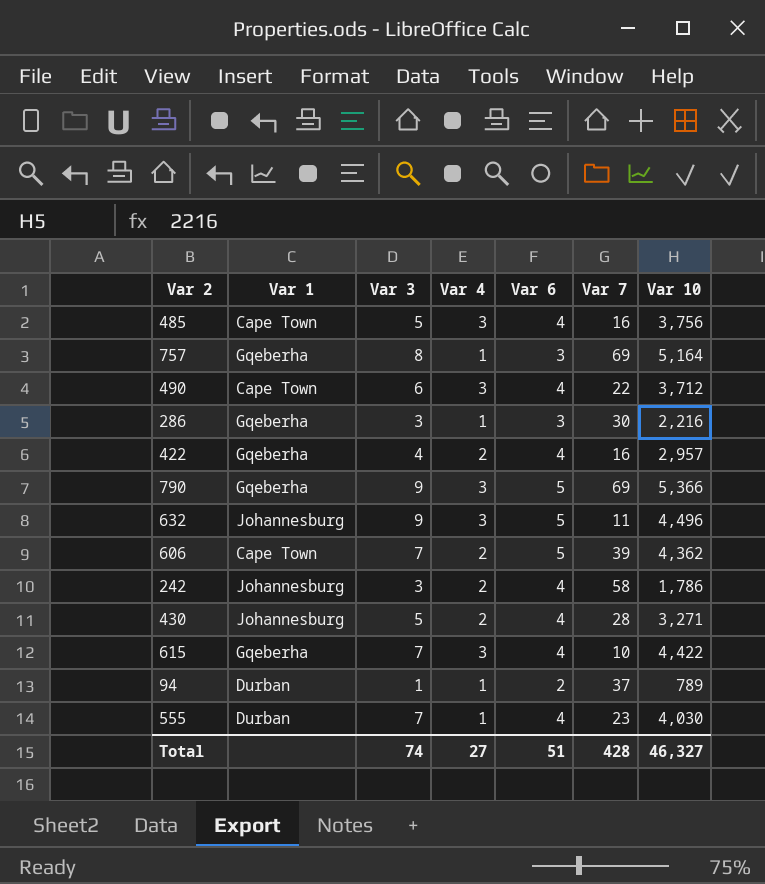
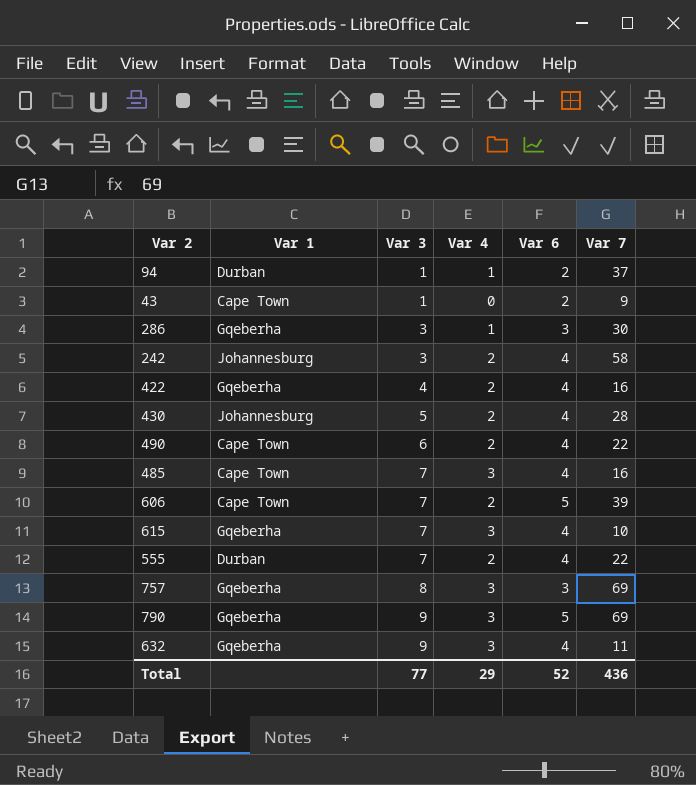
row order: none -> Var 3 ascending
column Var 10 | position: 7 -> none
row 43: none -> Cape Town | 1 | 0 | 2 | 9
490 | Var 4: 3 -> 2
485 | Var 3: 5 -> 7
555 | Var 4: 1 -> 2
555 | Var 7: 23 -> 22
757 | Var 4: 1 -> 3
632 | Var 1: Johannesburg -> Gqeberha
632 | Var 6: 5 -> 4
Total | Var 3: 74 -> 77
Total | Var 4: 27 -> 29
Total | Var 6: 51 -> 52
Total | Var 7: 428 -> 436

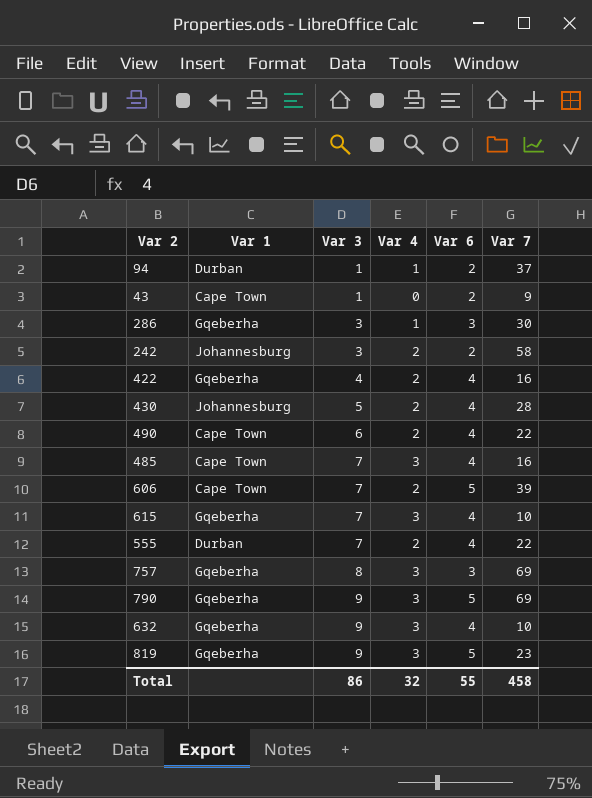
242 | Var 6: 4 -> 2
632 | Var 7: 11 -> 10
row 819: none -> Gqeberha | 9 | 3 | 5 | 23
Total | Var 3: 77 -> 86
Total | Var 4: 29 -> 32
Total | Var 6: 52 -> 55
Total | Var 7: 436 -> 458

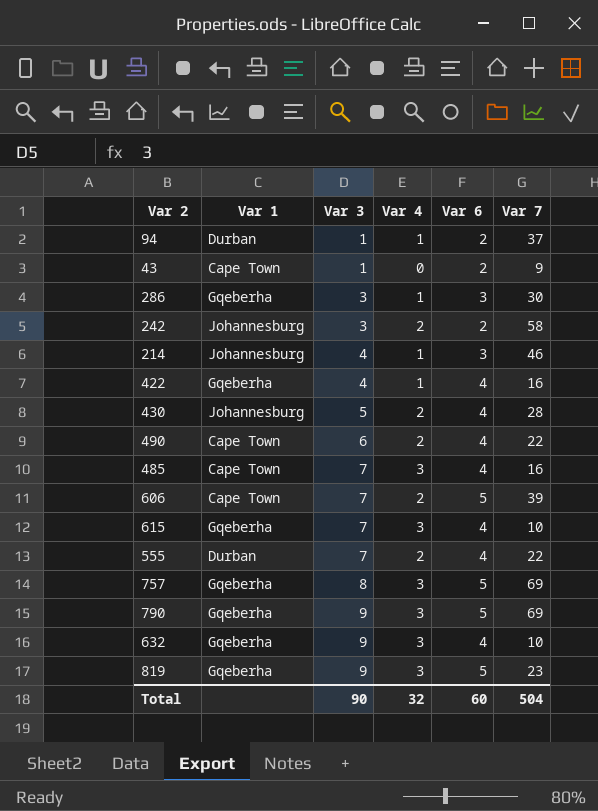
row 214: none -> Johannesburg | 4 | 1 | 3 | 46
422 | Var 4: 2 -> 1
757 | Var 6: 3 -> 5
Total | Var 3: 86 -> 90
Total | Var 6: 55 -> 60
Total | Var 7: 458 -> 504

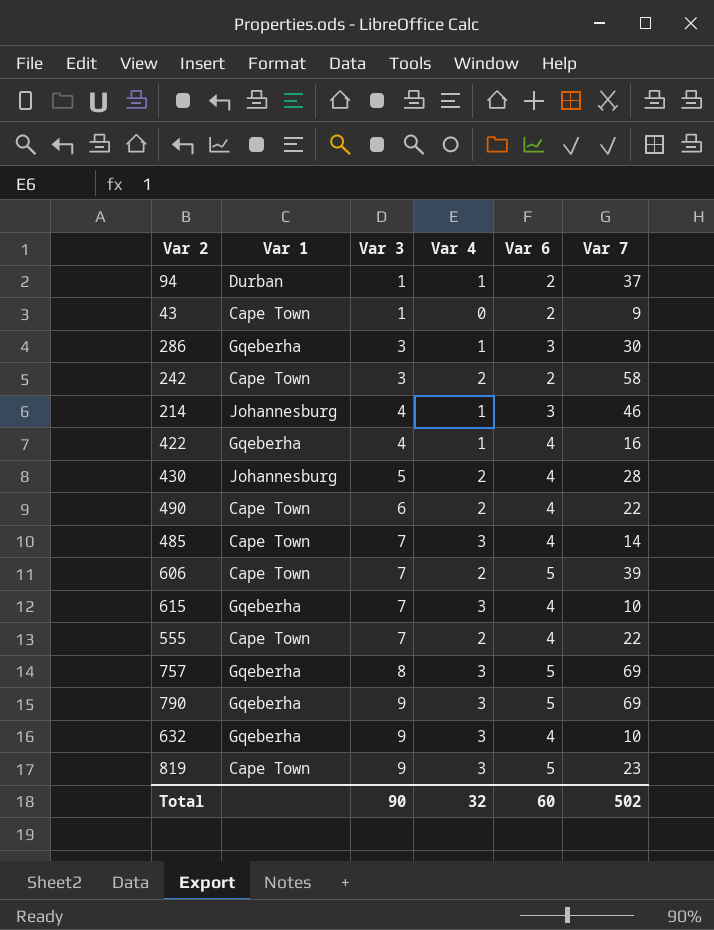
242 | Var 1: Johannesburg -> Cape Town
485 | Var 7: 16 -> 14
555 | Var 1: Durban -> Cape Town
819 | Var 1: Gqeberha -> Cape Town
Total | Var 7: 504 -> 502

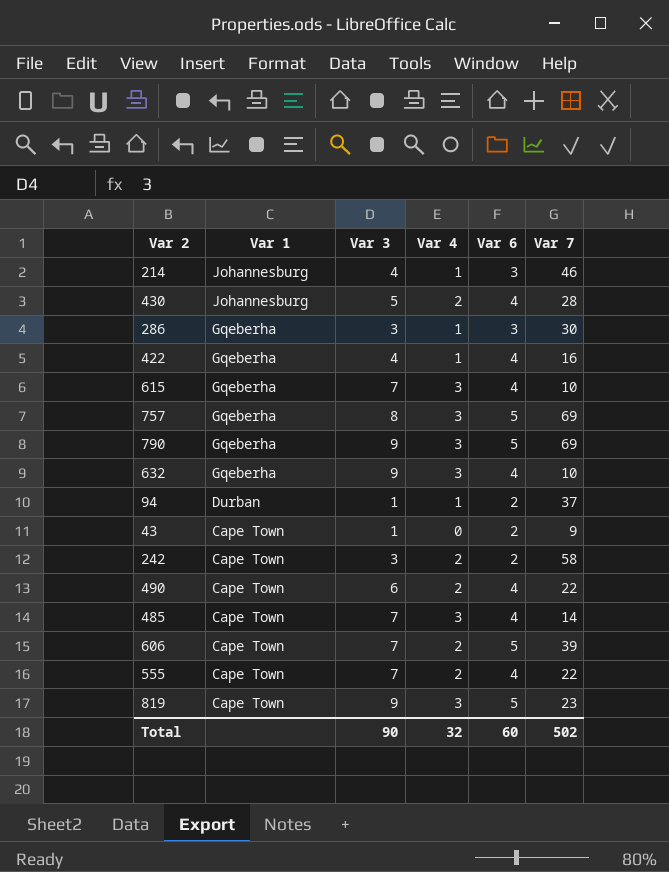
row order: Var 3 ascending -> Var 1 descending

